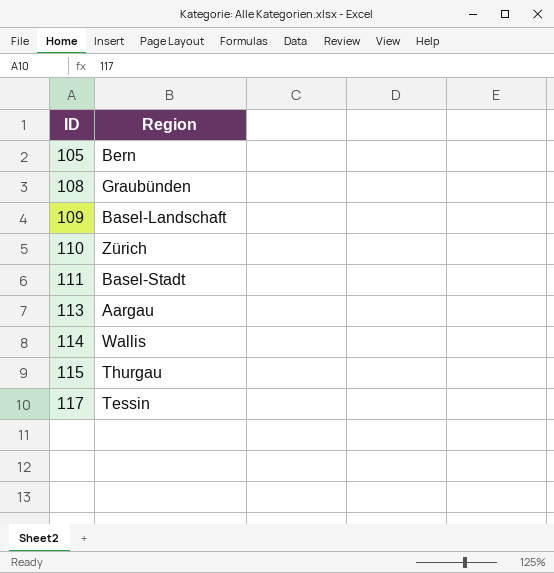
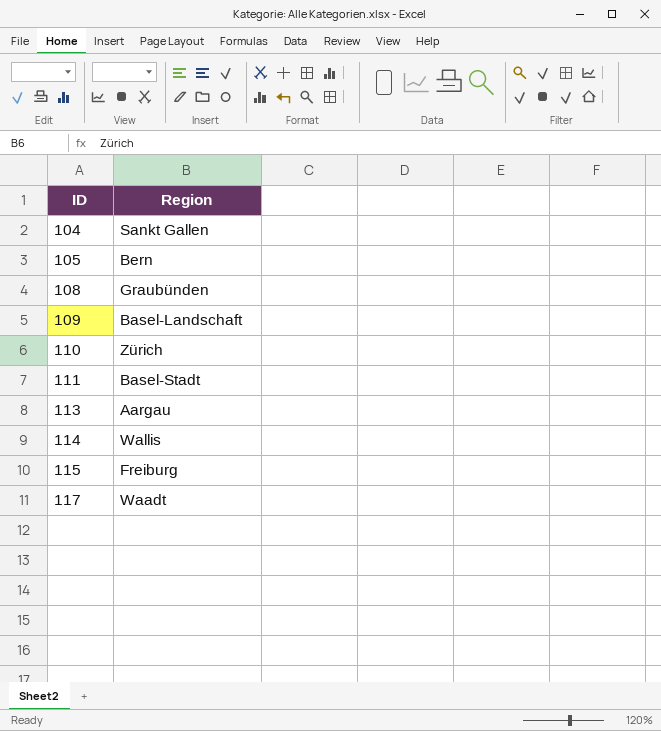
row 104: none -> Sankt Gallen
115 | Region: Thurgau -> Freiburg
117 | Region: Tessin -> Waadt

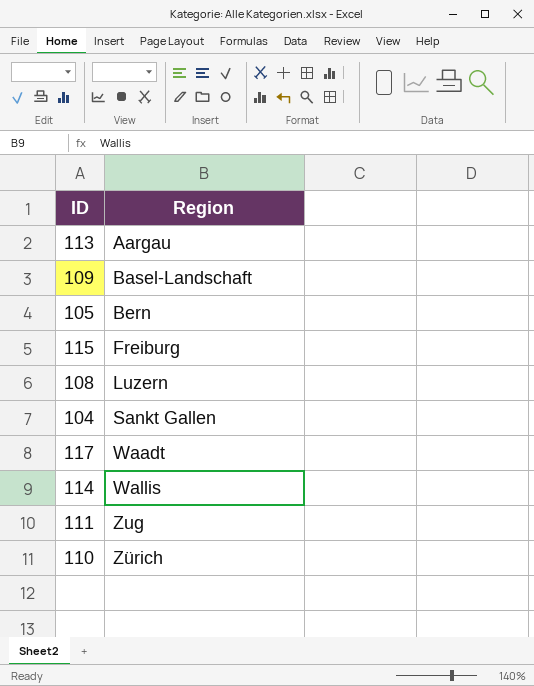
row order: ID ascending -> Region ascending
108 | Region: Graubünden -> Luzern
111 | Region: Basel-Stadt -> Zug

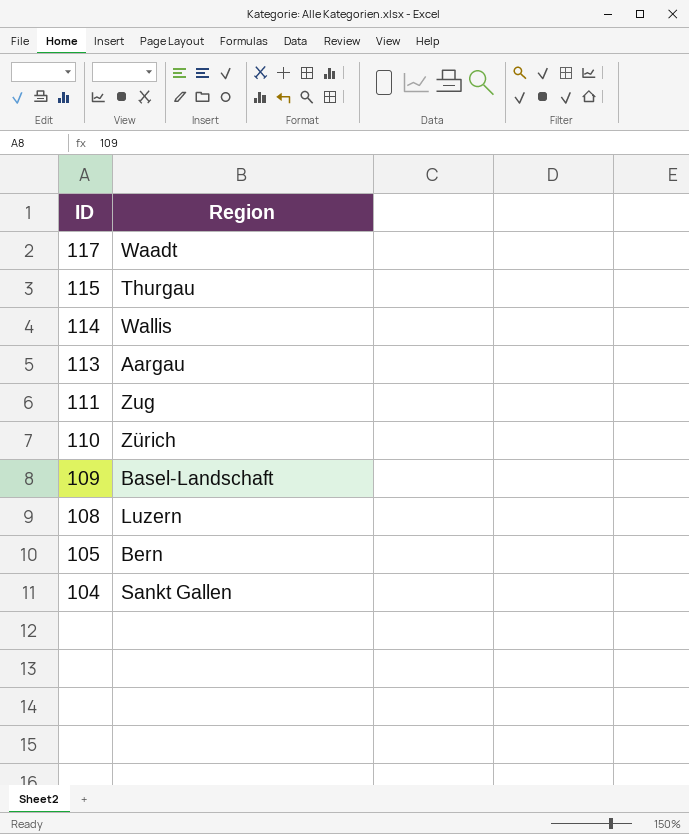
row order: Region ascending -> ID descending
115 | Region: Freiburg -> Thurgau

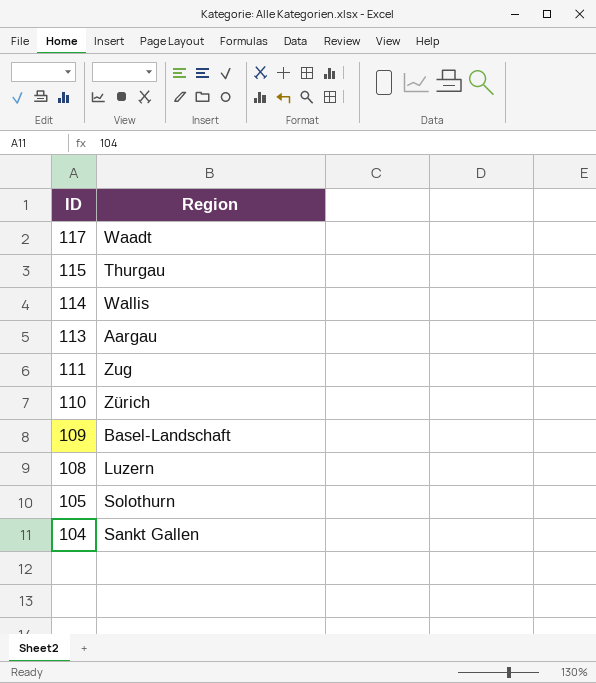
105 | Region: Bern -> Solothurn

